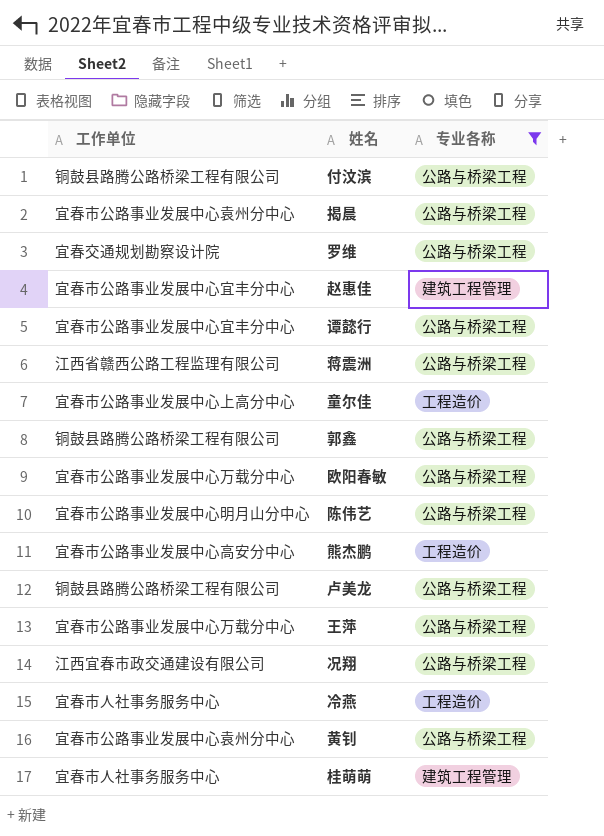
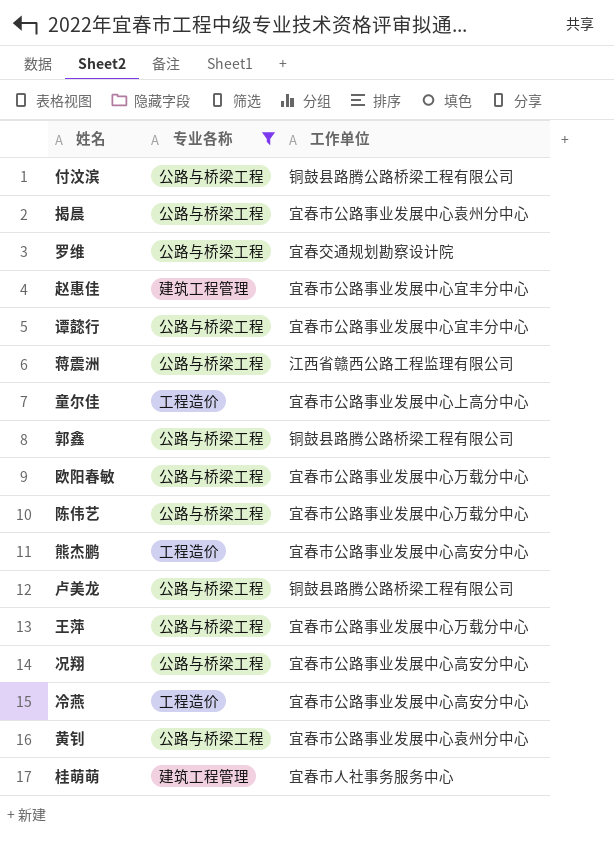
column 工作单位 | position: 1 -> 3
陈伟艺 | 工作单位: 宜春市公路事业发展中心明月山分中心 -> 宜春市公路事业发展中心万载分中心
况翔 | 工作单位: 江西宜春市政交通建设有限公司 -> 宜春市公路事业发展中心高安分中心
冷燕 | 工作单位: 宜春市人社事务服务中心 -> 宜春市公路事业发展中心高安分中心

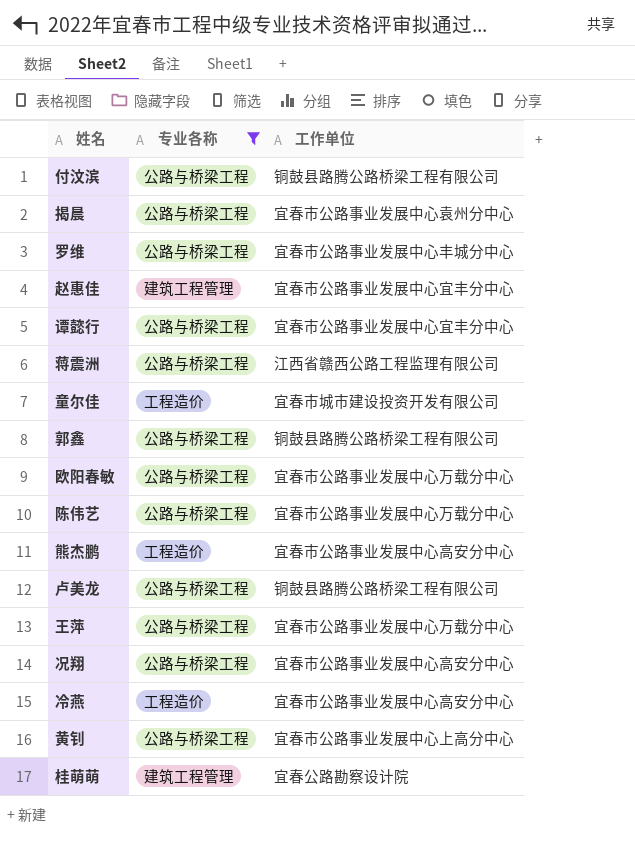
罗维 | 工作单位: 宜春交通规划勘察设计院 -> 宜春市公路事业发展中心丰城分中心
童尔佳 | 工作单位: 宜春市公路事业发展中心上高分中心 -> 宜春市城市建设投资开发有限公司
黄钊 | 工作单位: 宜春市公路事业发展中心袁州分中心 -> 宜春市公路事业发展中心上高分中心
桂萌萌 | 工作单位: 宜春市人社事务服务中心 -> 宜春公路勘察设计院

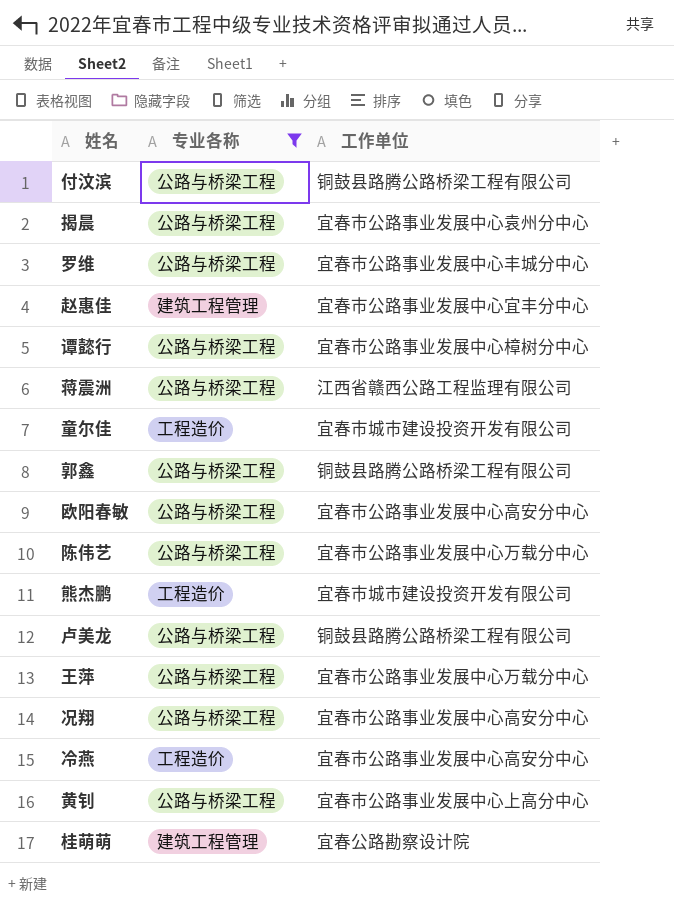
谭懿行 | 工作单位: 宜春市公路事业发展中心宜丰分中心 -> 宜春市公路事业发展中心樟树分中心
欧阳春敏 | 工作单位: 宜春市公路事业发展中心万载分中心 -> 宜春市公路事业发展中心高安分中心
熊杰鹏 | 工作单位: 宜春市公路事业发展中心高安分中心 -> 宜春市城市建设投资开发有限公司

